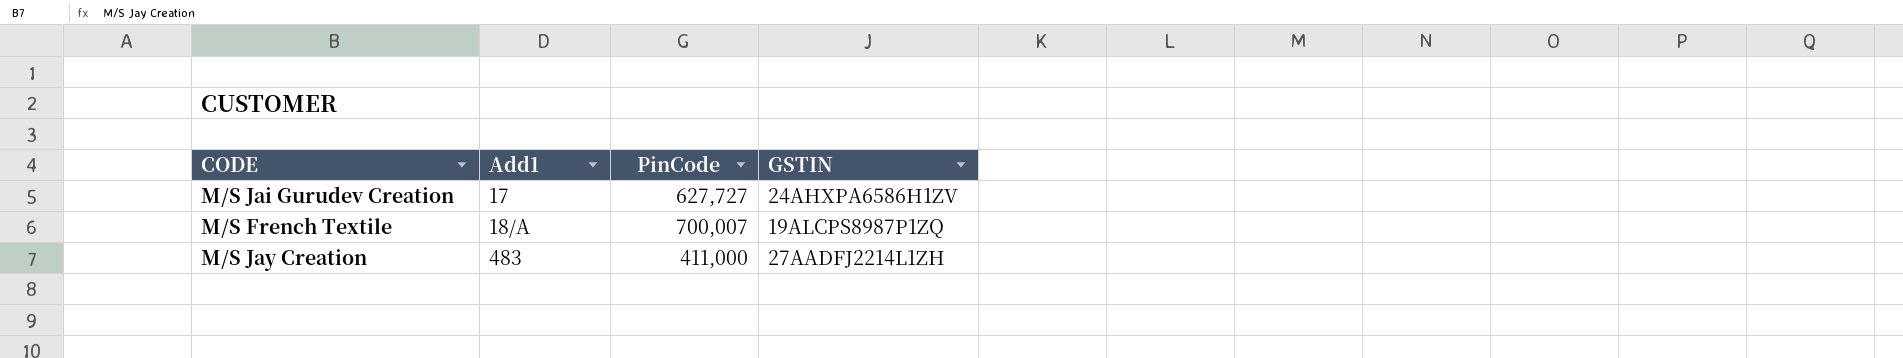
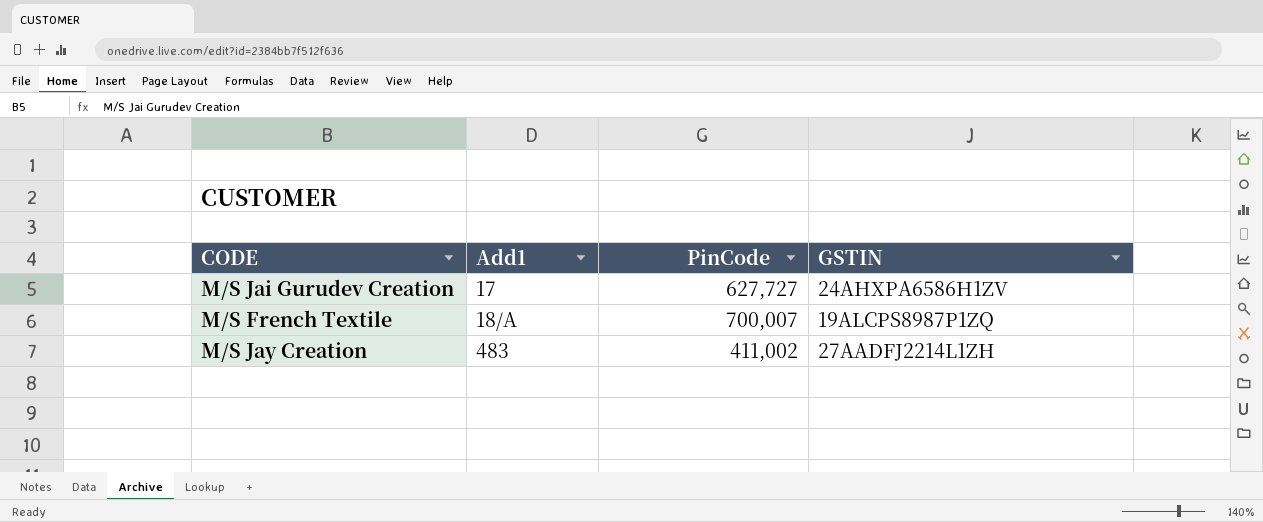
M/S Jay Creation | PinCode: 411,000 -> 411,002

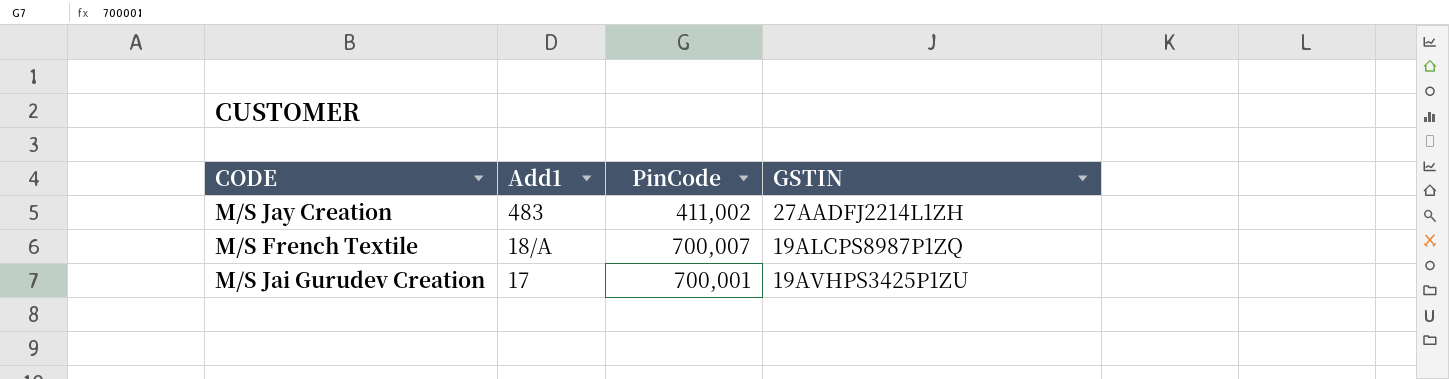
row order: Add1 ascending -> Add1 descending
M/S Jai Gurudev Creation | PinCode: 627,727 -> 700,001
M/S Jai Gurudev Creation | GSTIN: 24AHXPA6586H1ZV -> 19AVHPS3425P1ZU

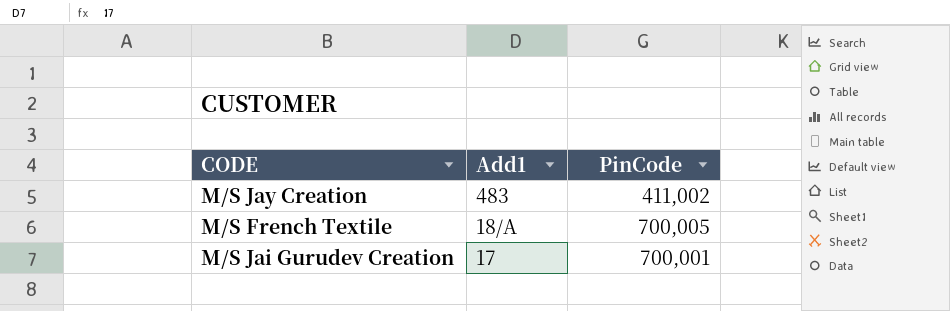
column GSTIN | position: 4 -> none
M/S French Textile | PinCode: 700,007 -> 700,005

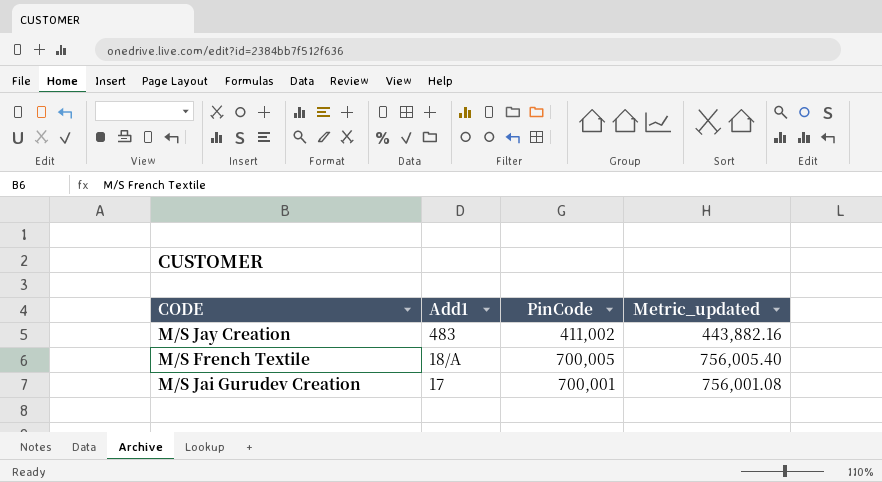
column Metric_updated | formula: none -> [PinCode] * 1.08

